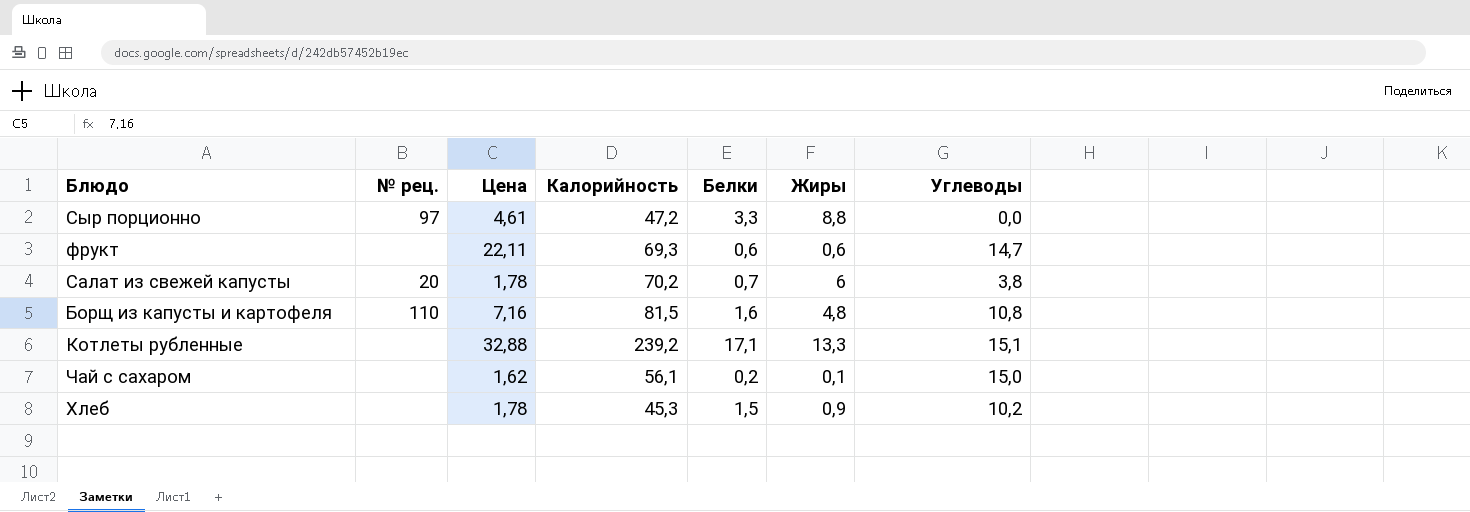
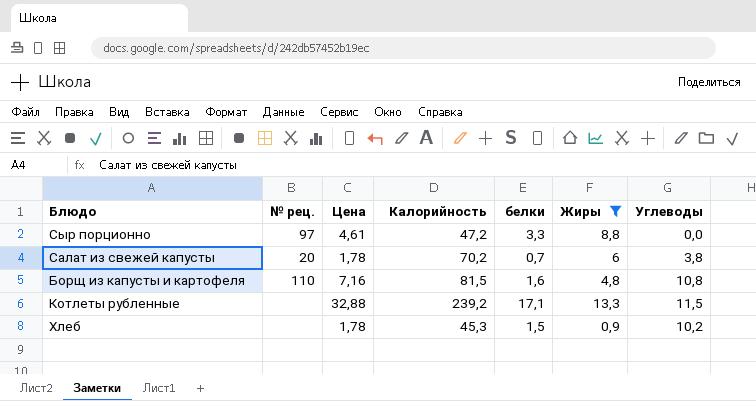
filter: none -> Жиры >= 0,9
column name: Белки -> белки
Котлеты рубленные | Углеводы: 15,1 -> 11,5

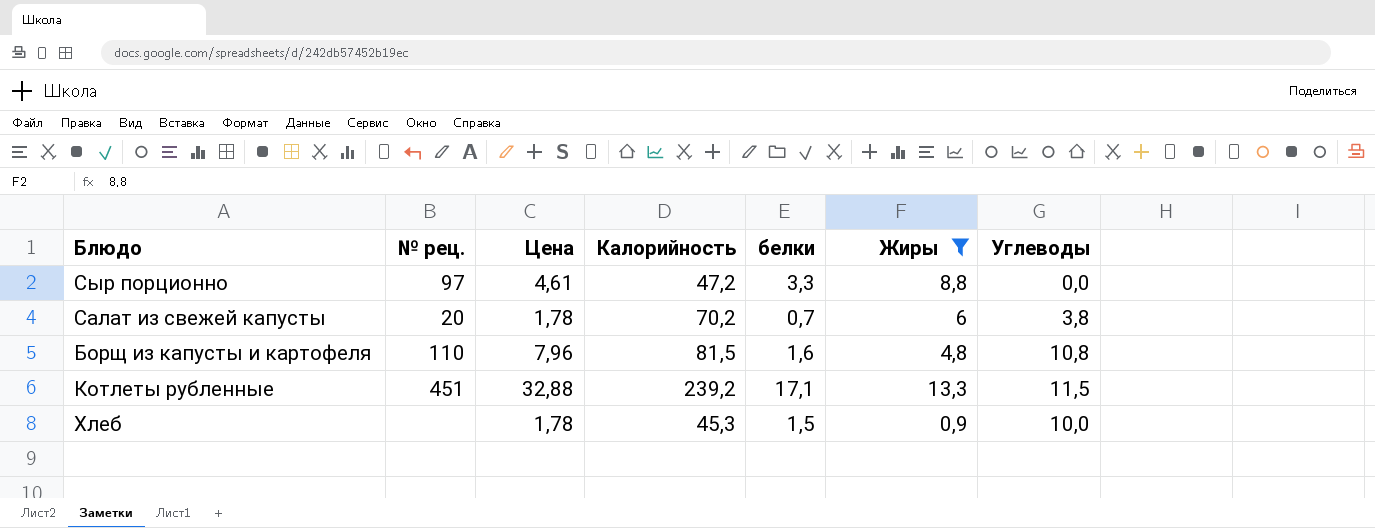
Борщ из капусты и картофеля | Цена: 7,16 -> 7,96
Котлеты рубленные | № рец.: none -> 451
Хлеб | Углеводы: 10,2 -> 10,0

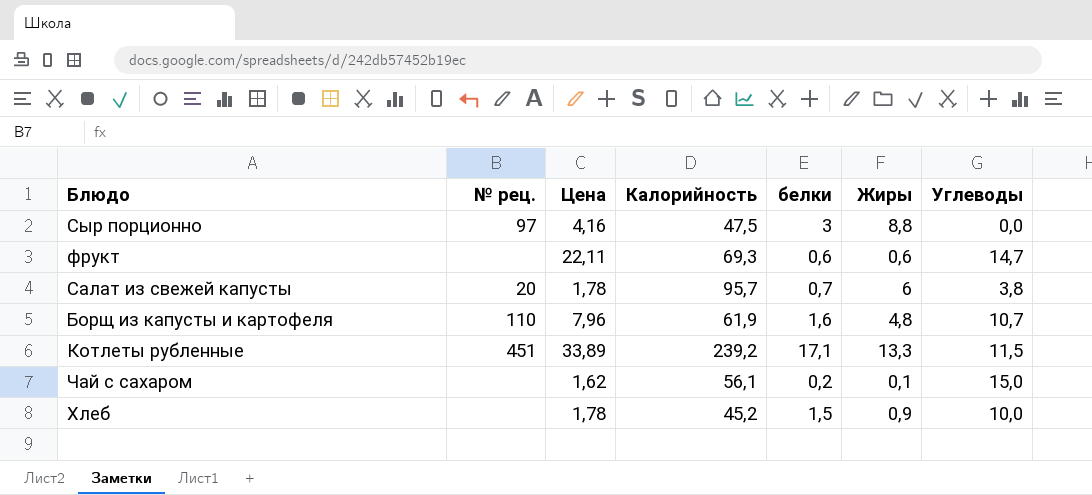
filter: Жиры >= 0,9 -> none
Сыр порционно | Цена: 4,61 -> 4,16
Сыр порционно | Калорийность: 47,2 -> 47,5
Сыр порционно | белки: 3,3 -> 3
Салат из свежей капусты | Калорийность: 70,2 -> 95,7
Борщ из капусты и картофеля | Калорийность: 81,5 -> 61,9
Борщ из капусты и картофеля | Углеводы: 10,8 -> 10,7
Котлеты рубленные | Цена: 32,88 -> 33,89
Хлеб | Калорийность: 45,3 -> 45,2

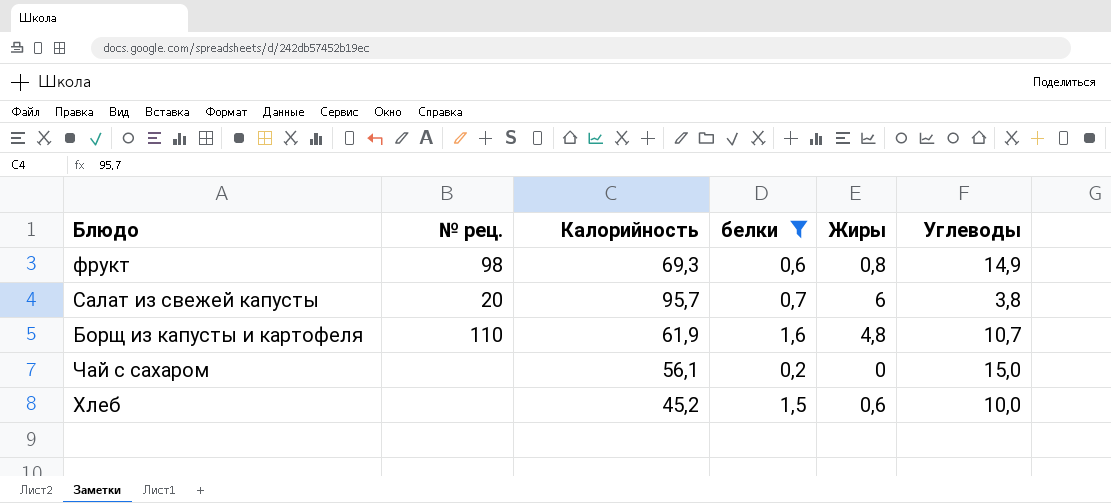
filter: none -> белки <= 1,6
column Цена | position: 3 -> none
фрукт | № рец.: none -> 98
фрукт | Жиры: 0,6 -> 0,8
фрукт | Углеводы: 14,7 -> 14,9
Чай с сахаром | Жиры: 0,1 -> 0
Хлеб | Жиры: 0,9 -> 0,6

